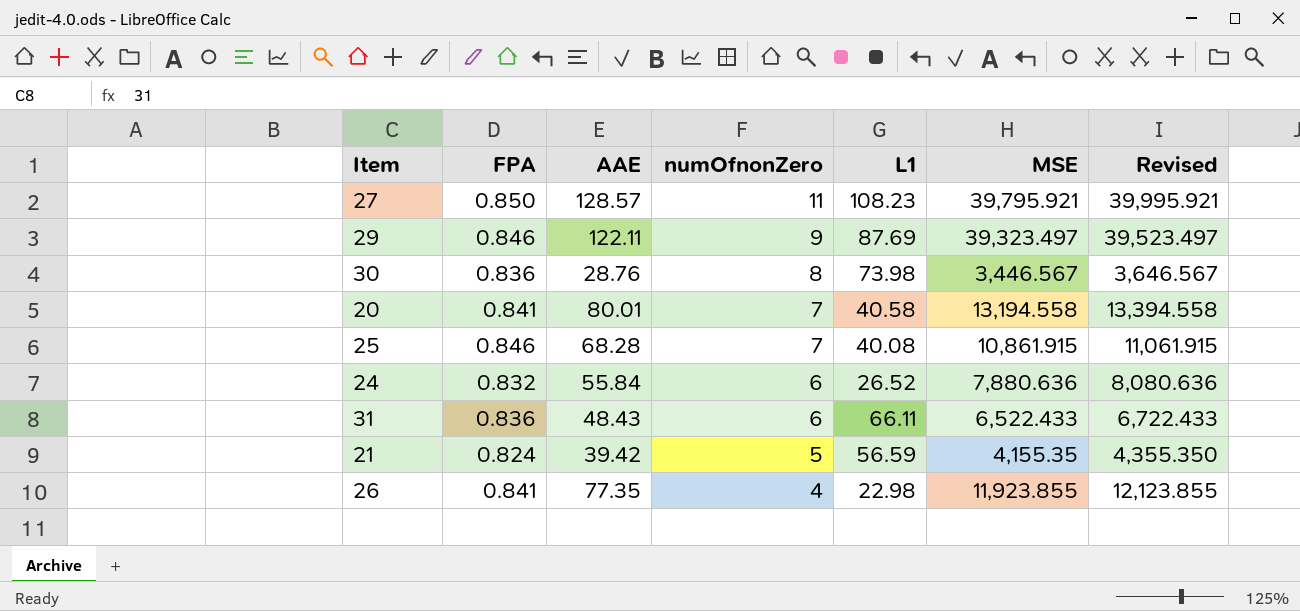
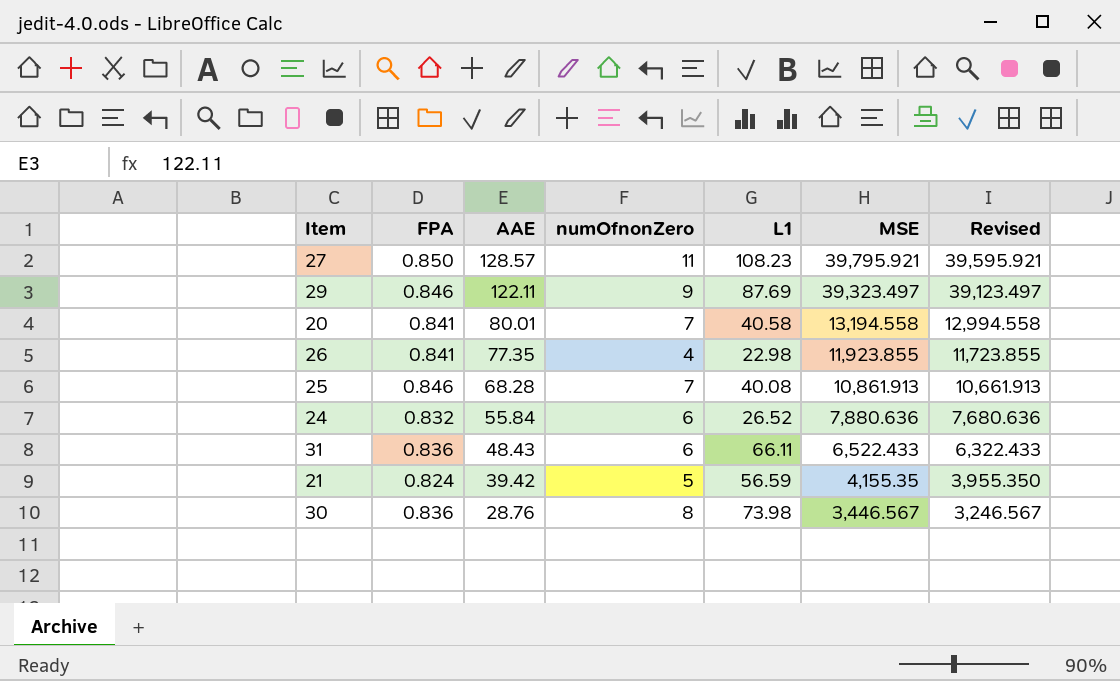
row order: numOfnonZero descending -> AAE descending
column Revised | formula: [MSE] + 200 -> [MSE] - 200
25 | MSE: 10,861.915 -> 10,861.913

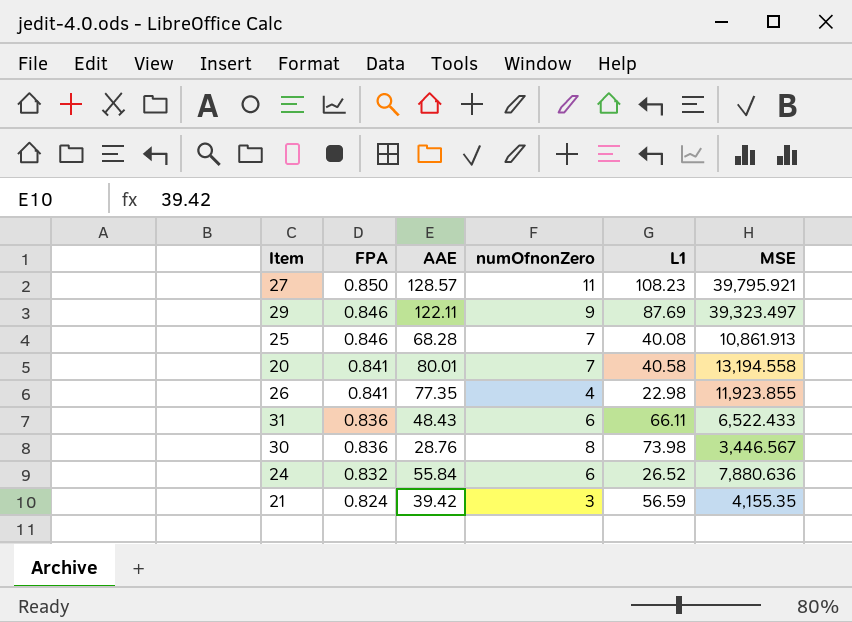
row order: AAE descending -> FPA descending
column Revised | formula: [MSE] - 200 -> none
21 | numOfnonZero: 5 -> 3

